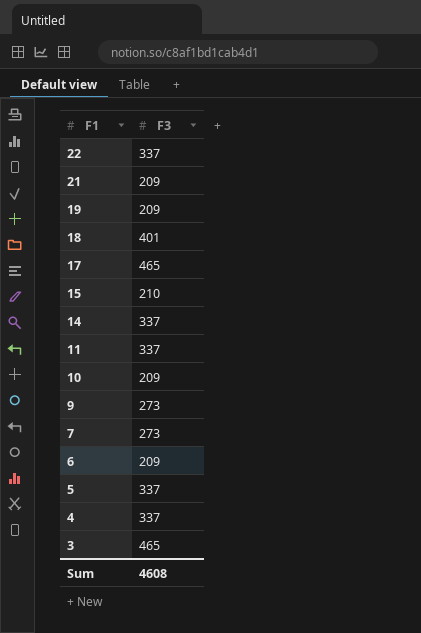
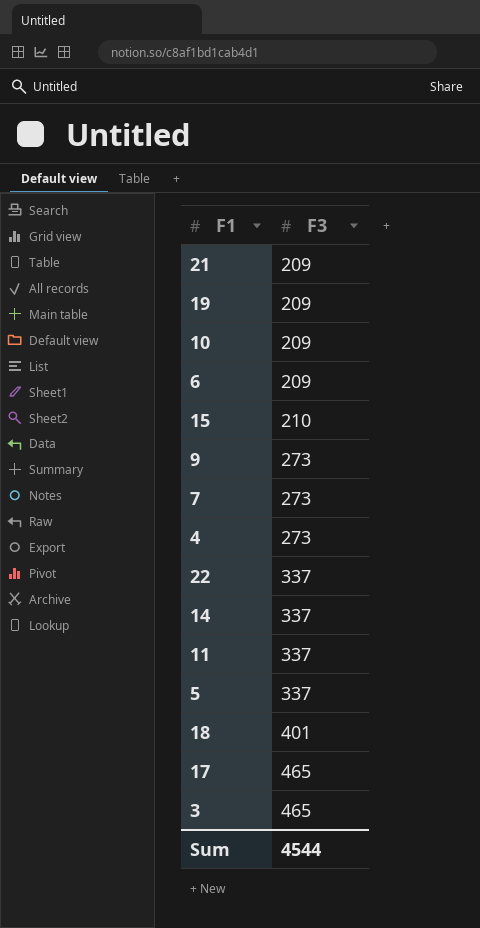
row order: F1 descending -> F3 ascending
4 | F3: 337 -> 273
Sum | F3: 4608 -> 4544

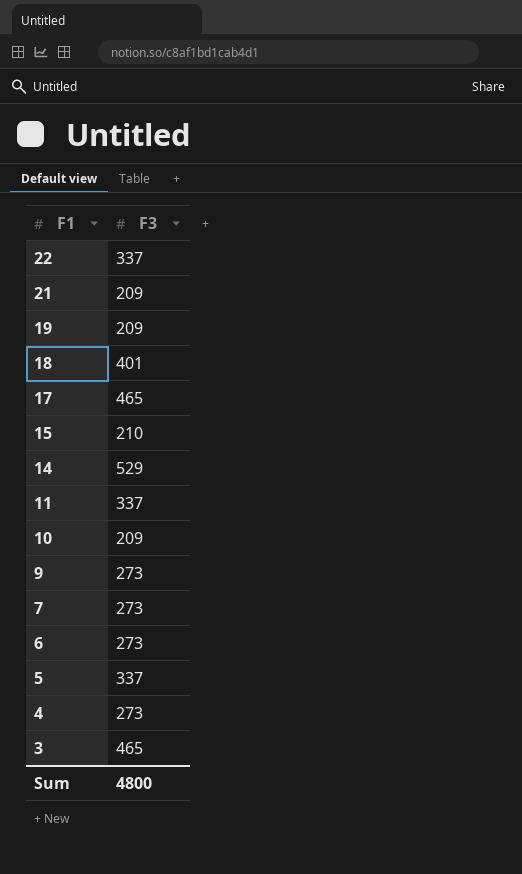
row order: F3 ascending -> F1 descending
14 | F3: 337 -> 529
6 | F3: 209 -> 273
Sum | F3: 4544 -> 4800

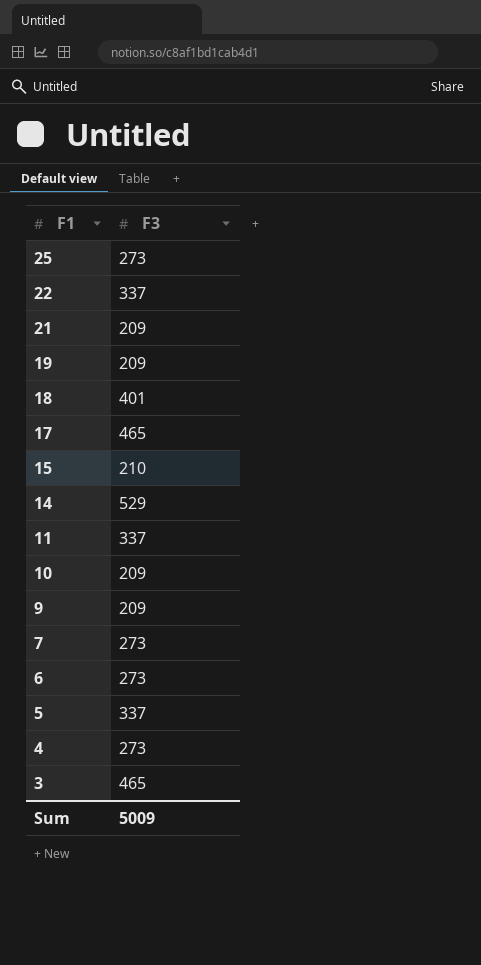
row 25: none -> 273
9 | F3: 273 -> 209
Sum | F3: 4800 -> 5009

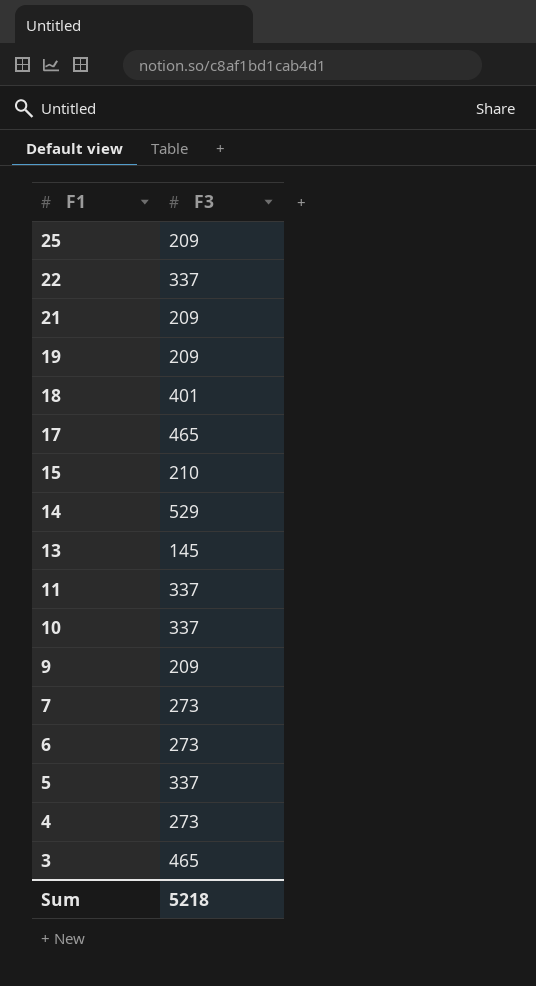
25 | F3: 273 -> 209
row 13: none -> 145
10 | F3: 209 -> 337
Sum | F3: 5009 -> 5218

